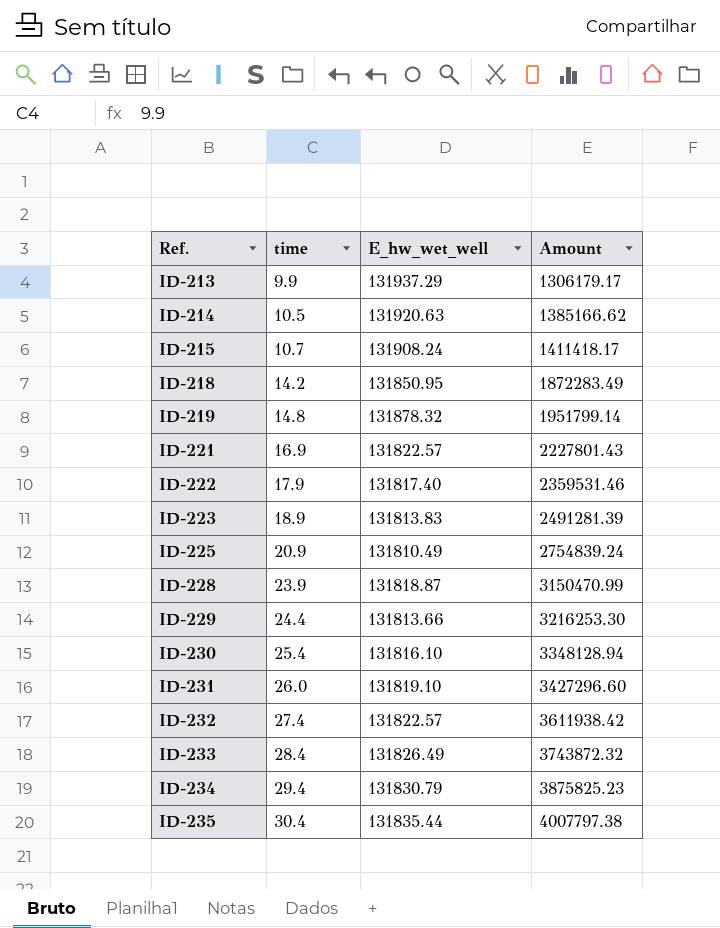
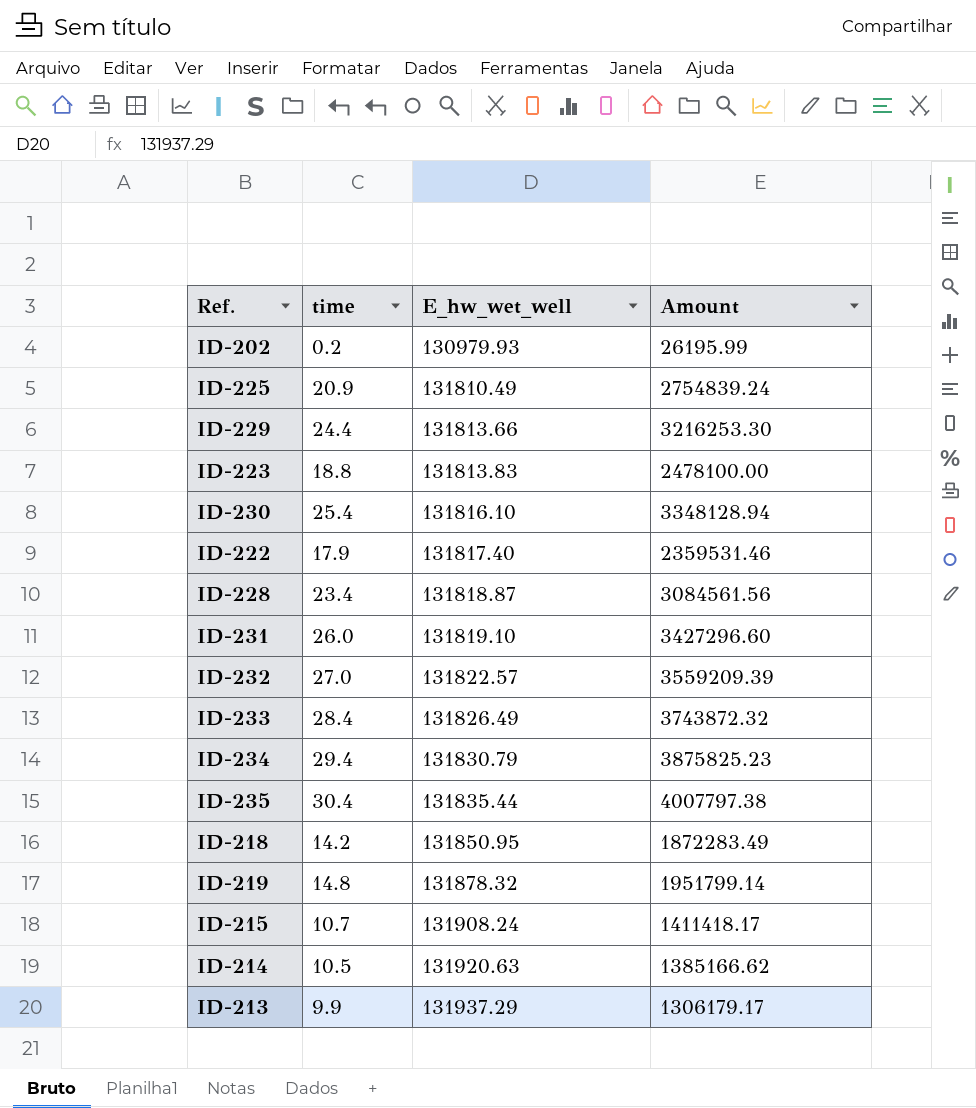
row order: Ref. ascending -> E_hw_wet_well ascending
row ID-221: 16.9 | 131822.57 | 2227801.43 -> none
row ID-202: none -> 0.2 | 130979.93 | 26195.99
ID-223 | time: 18.9 -> 18.8
ID-223 | Amount: 2491281.39 -> 2478100.00
ID-228 | time: 23.9 -> 23.4
ID-228 | Amount: 3150470.99 -> 3084561.56
ID-232 | time: 27.4 -> 27.0
ID-232 | Amount: 3611938.42 -> 3559209.39

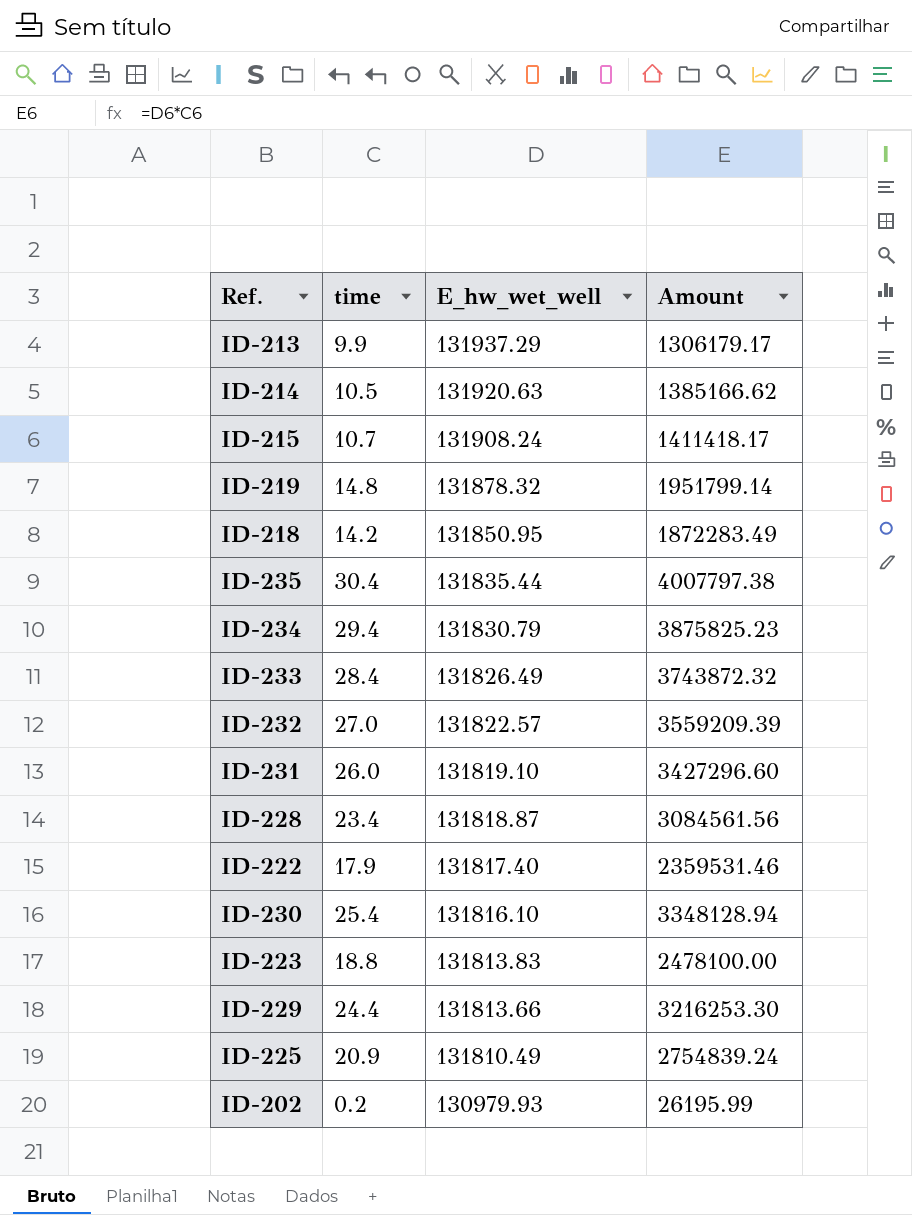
row order: E_hw_wet_well ascending -> E_hw_wet_well descending

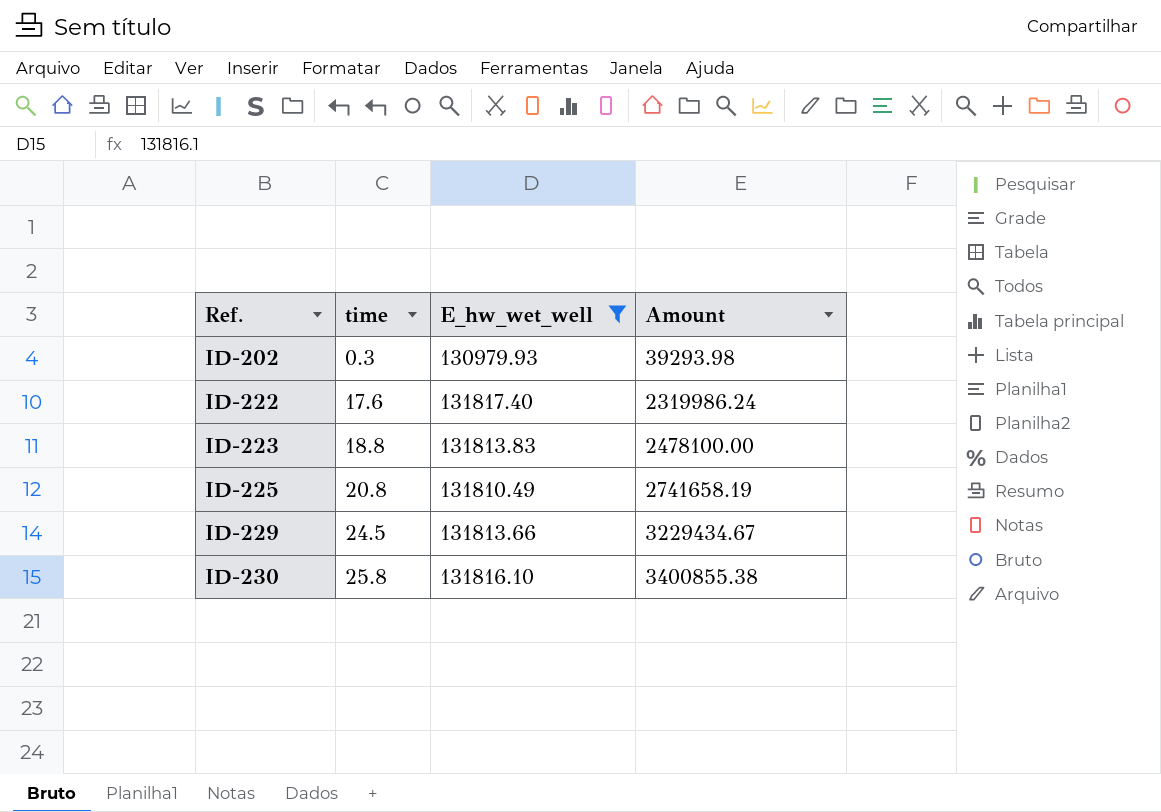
filter: none -> E_hw_wet_well <= 131817.40
row order: E_hw_wet_well descending -> Ref. ascending
ID-202 | time: 0.2 -> 0.3
ID-202 | Amount: 26195.99 -> 39293.98
ID-222 | time: 17.9 -> 17.6
ID-222 | Amount: 2359531.46 -> 2319986.24
ID-225 | time: 20.9 -> 20.8
ID-225 | Amount: 2754839.24 -> 2741658.19
ID-229 | time: 24.4 -> 24.5
ID-229 | Amount: 3216253.30 -> 3229434.67
ID-230 | time: 25.4 -> 25.8
ID-230 | Amount: 3348128.94 -> 3400855.38

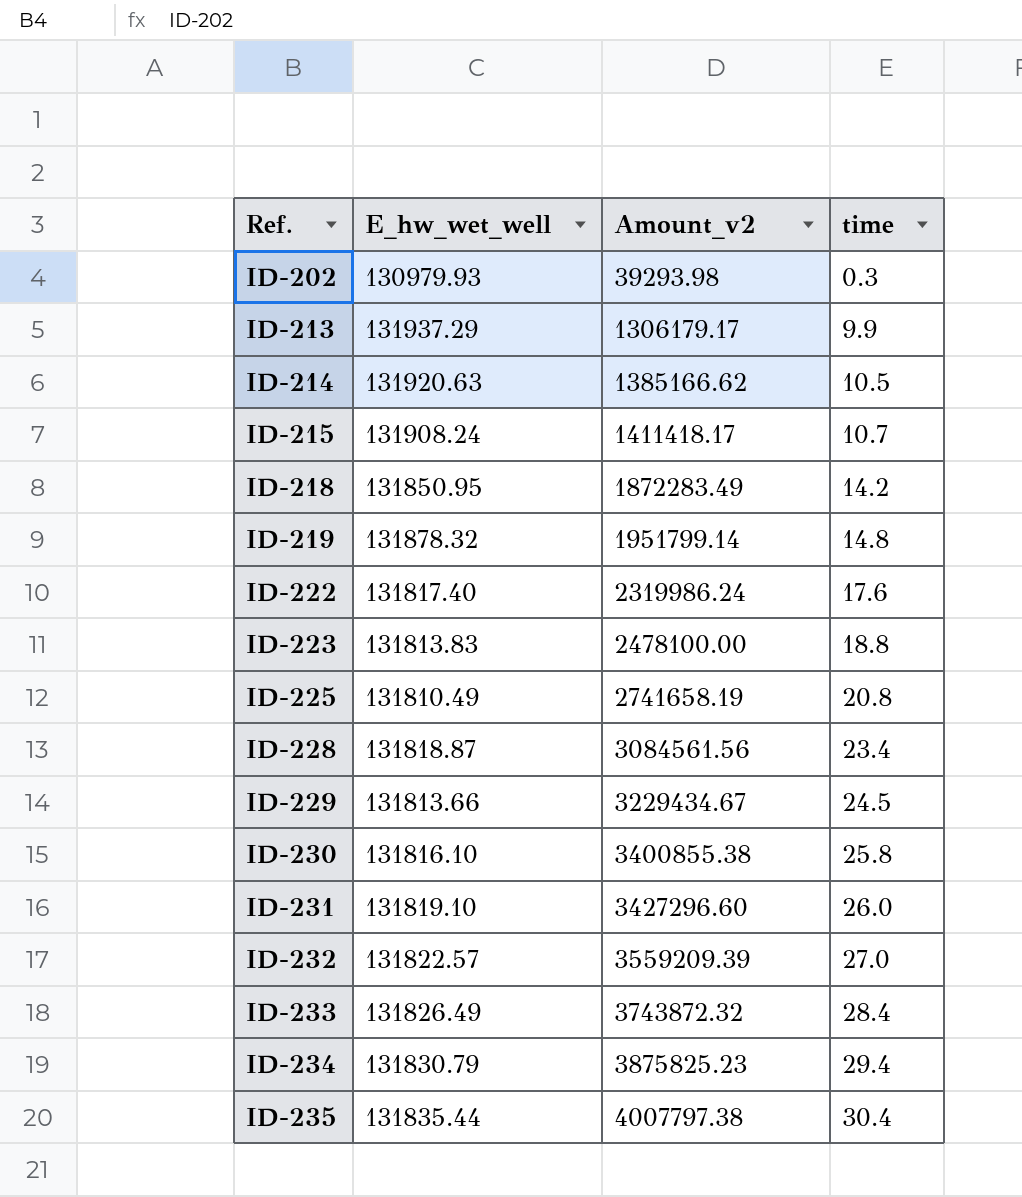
filter: E_hw_wet_well <= 131817.40 -> none
column name: Amount -> Amount_v2
column time | position: 2 -> 4

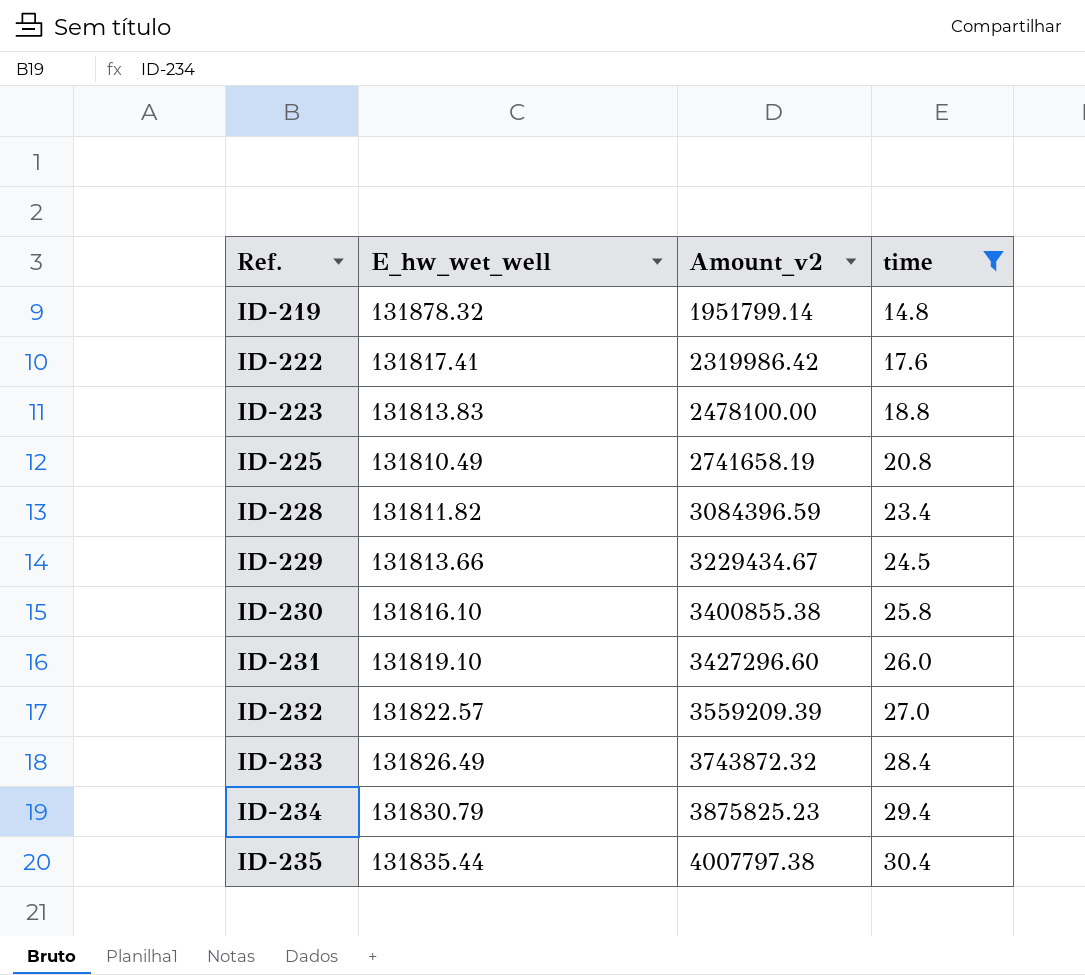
filter: none -> time >= 14.8
ID-222 | E_hw_wet_well: 131817.40 -> 131817.41
ID-222 | Amount_v2: 2319986.24 -> 2319986.42
ID-228 | E_hw_wet_well: 131818.87 -> 131811.82
ID-228 | Amount_v2: 3084561.56 -> 3084396.59

